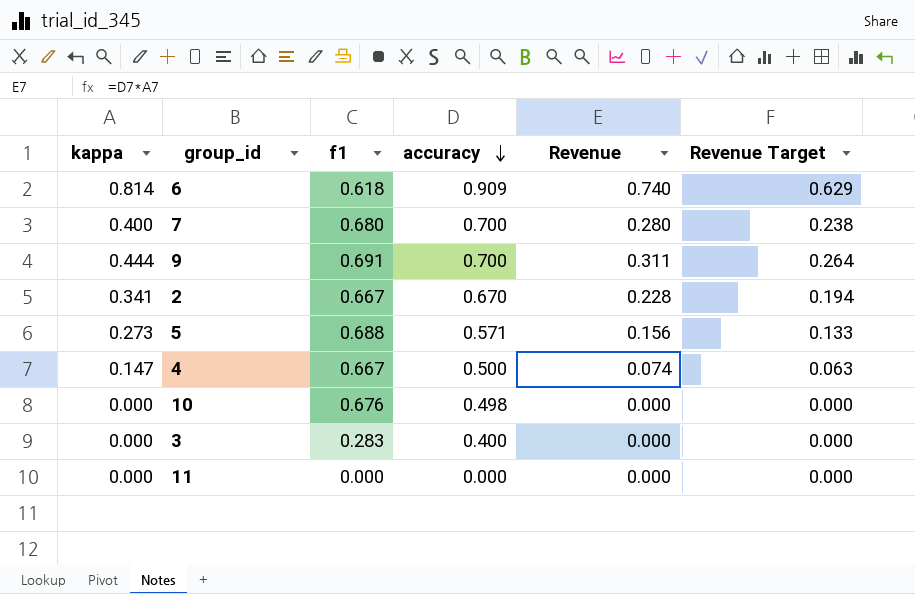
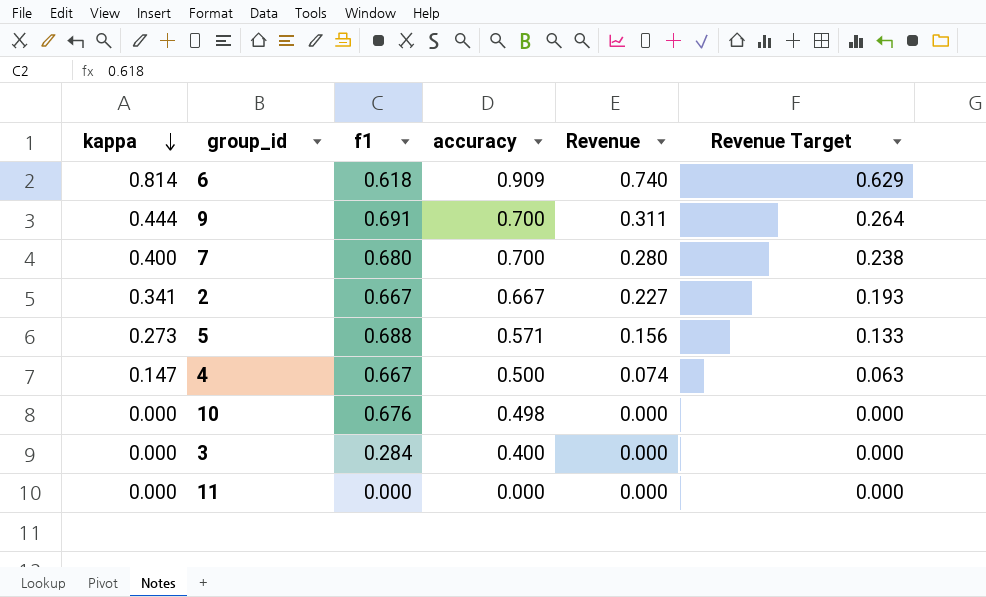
row order: accuracy descending -> kappa descending
2 | accuracy: 0.670 -> 0.667
2 | Revenue: 0.228 -> 0.227
2 | Revenue Target: 0.194 -> 0.193
3 | f1: 0.283 -> 0.284

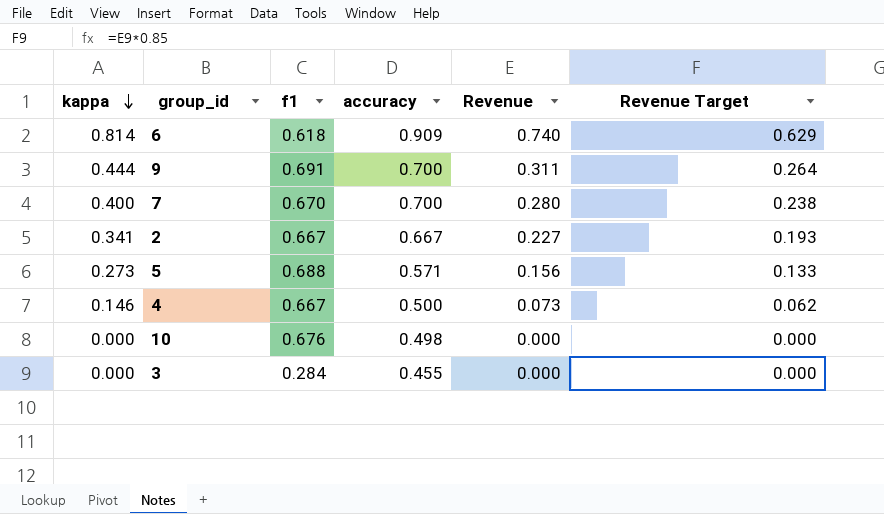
row 11: 0.000 | 0.000 | 0.000 | 0.000 | 0.000 -> none
7 | f1: 0.680 -> 0.670
4 | kappa: 0.147 -> 0.146
4 | Revenue: 0.074 -> 0.073
4 | Revenue Target: 0.063 -> 0.062
3 | accuracy: 0.400 -> 0.455

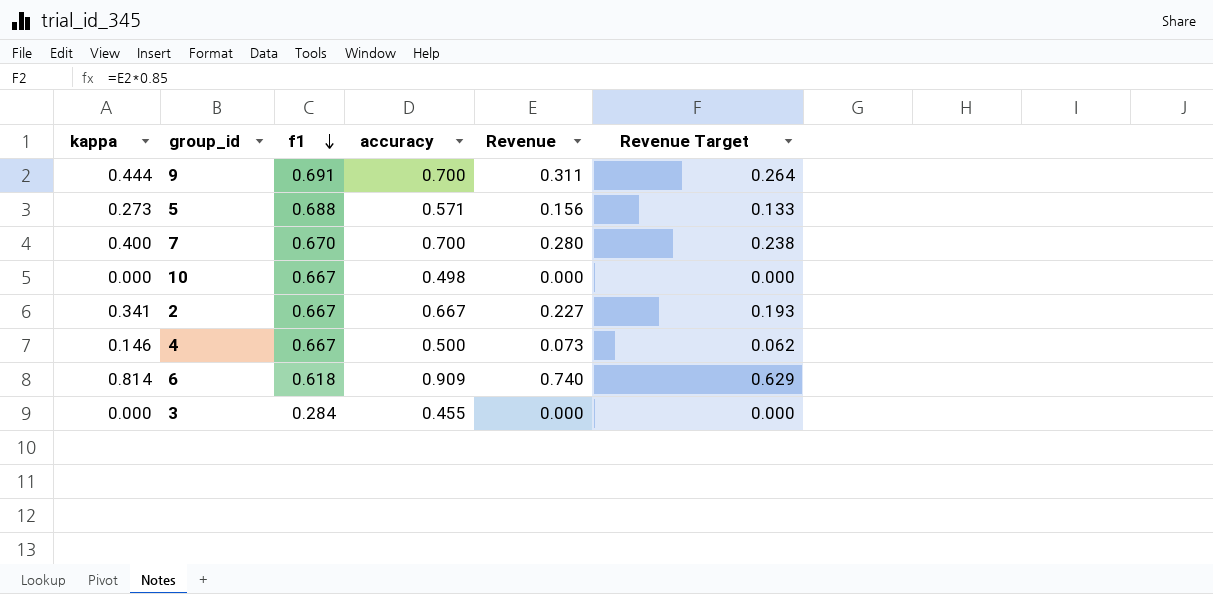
row order: kappa descending -> f1 descending
10 | f1: 0.676 -> 0.667

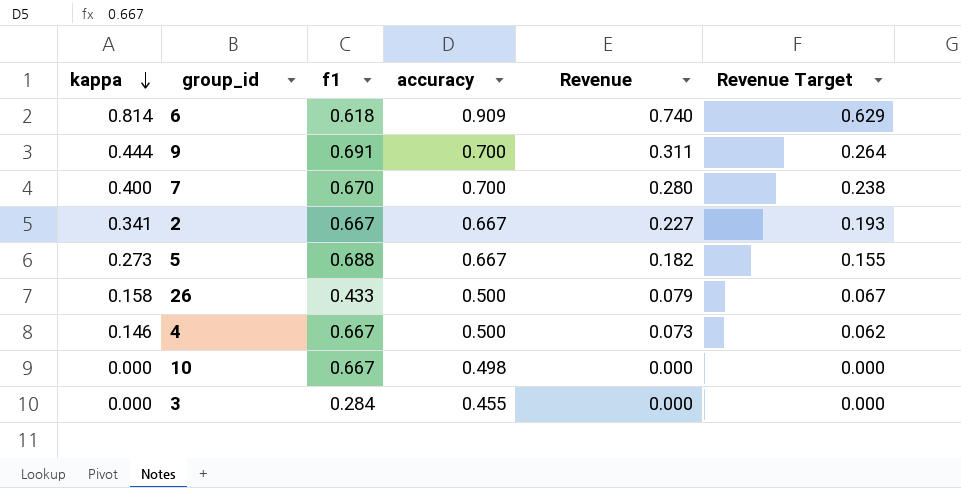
row order: f1 descending -> kappa descending
5 | accuracy: 0.571 -> 0.667
5 | Revenue: 0.156 -> 0.182
5 | Revenue Target: 0.133 -> 0.155
row 26: none -> 0.158 | 0.433 | 0.500 | 0.079 | 0.067

